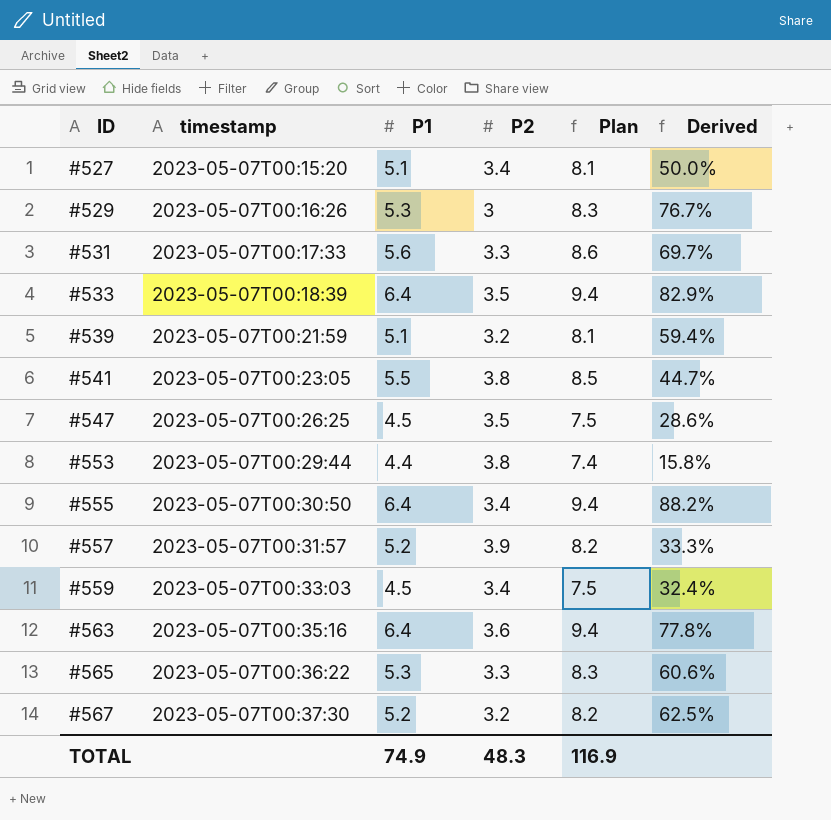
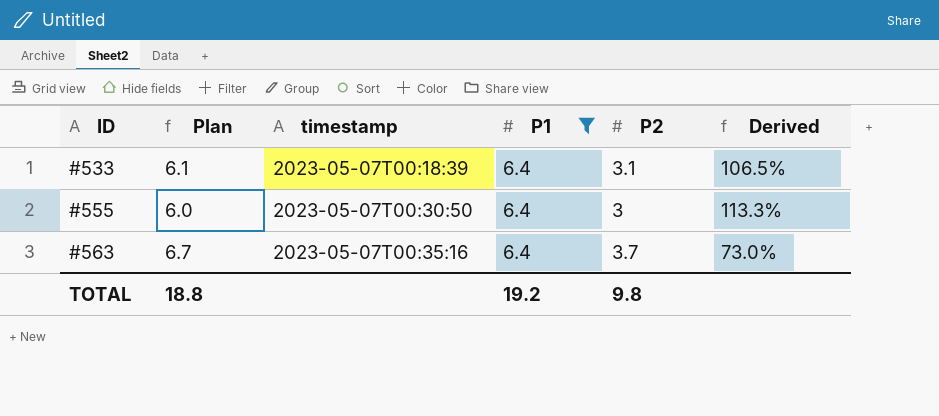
filter: none -> P1 = 6.4
column Plan | formula: [P1] + 3 -> [P2] + 3
column Plan | position: 5 -> 2
#533 | P2: 3.5 -> 3.1
#533 | Derived: 82.9% -> 106.5%
#555 | P2: 3.4 -> 3
#555 | Derived: 88.2% -> 113.3%
#563 | P2: 3.6 -> 3.7
#563 | Derived: 77.8% -> 73.0%
TOTAL | Plan: 116.9 -> 18.8
TOTAL | P1: 74.9 -> 19.2
TOTAL | P2: 48.3 -> 9.8

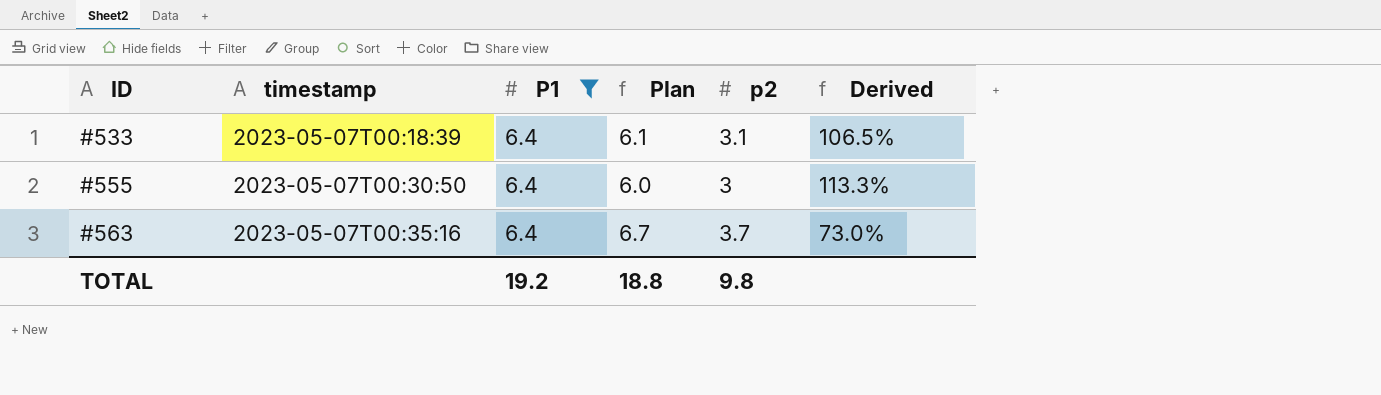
column Plan | position: 2 -> 4
column name: P2 -> p2

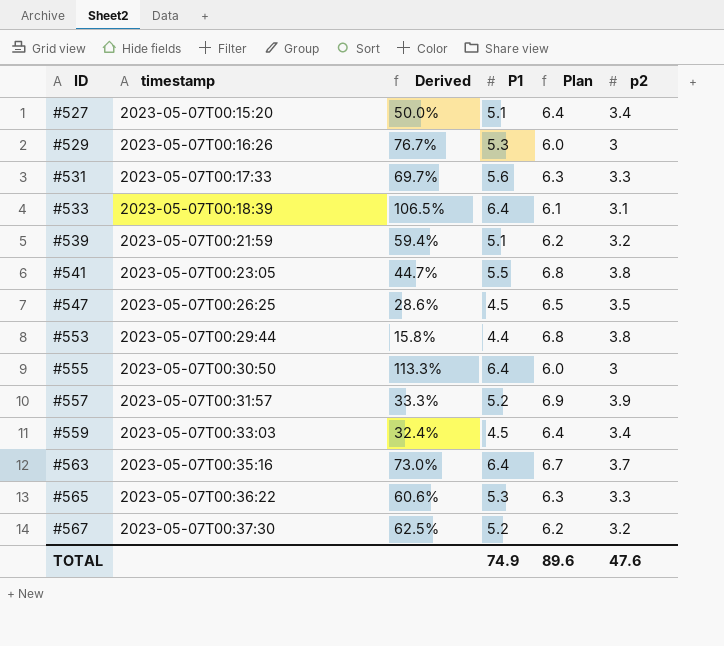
filter: P1 = 6.4 -> none
column Derived | position: 6 -> 3
TOTAL | P1: 19.2 -> 74.9
TOTAL | Plan: 18.8 -> 89.6
TOTAL | p2: 9.8 -> 47.6

